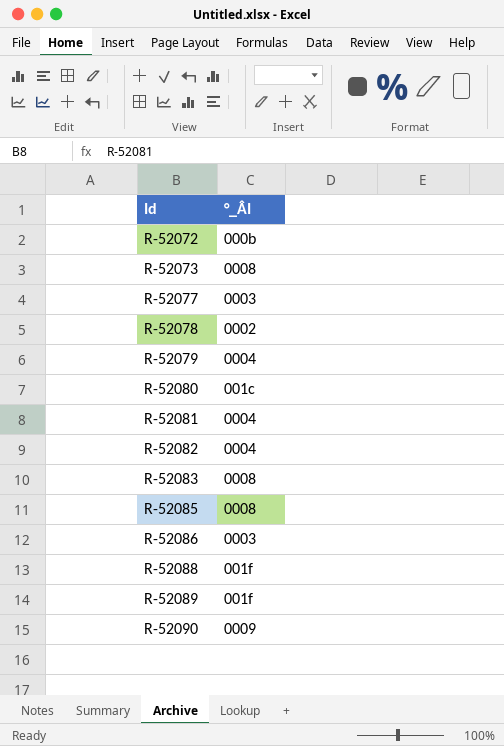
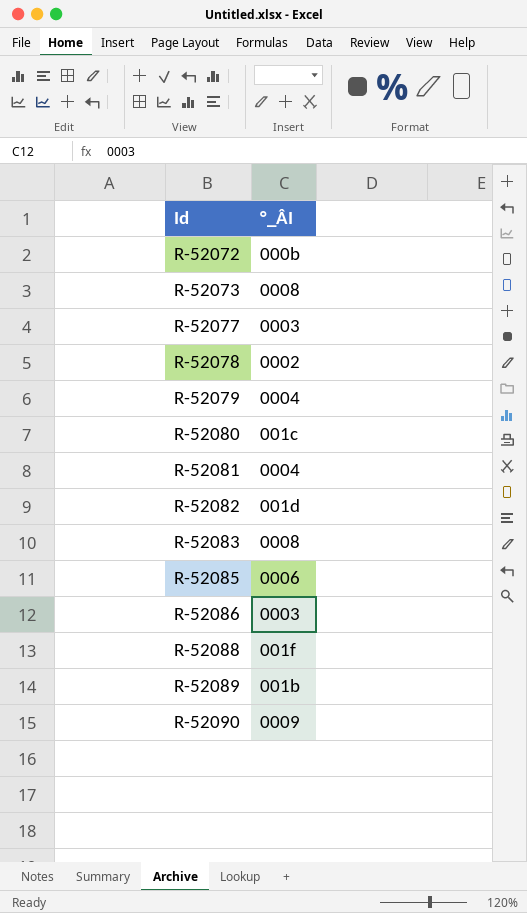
R-52082 | °_ÂI: 0004 -> 001d
R-52085 | °_ÂI: 0008 -> 0006
R-52089 | °_ÂI: 001f -> 001b

